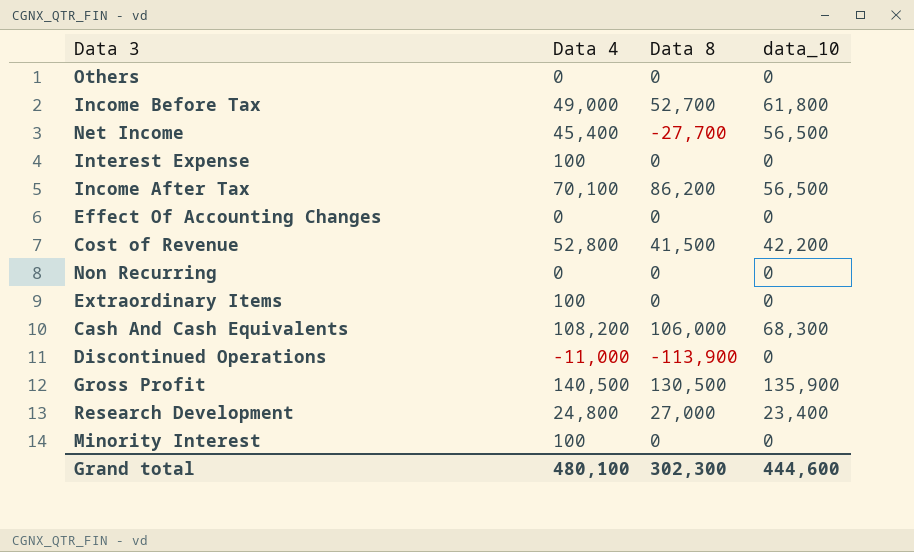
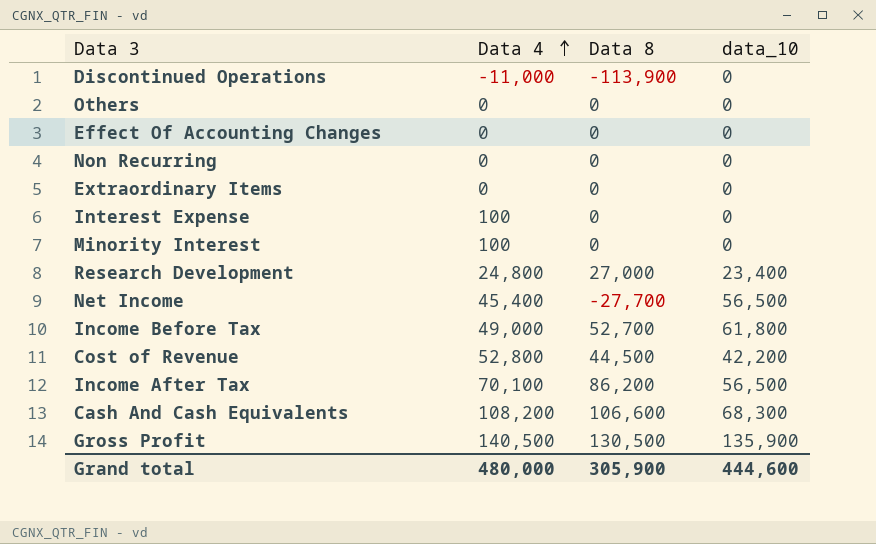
row order: none -> Data 4 ascending
Extraordinary Items | Data 4: 100 -> 0
Cost of Revenue | Data 8: 41,500 -> 44,500
Cash And Cash Equivalents | Data 8: 106,000 -> 106,600
Grand total | Data 4: 480,100 -> 480,000
Grand total | Data 8: 302,300 -> 305,900

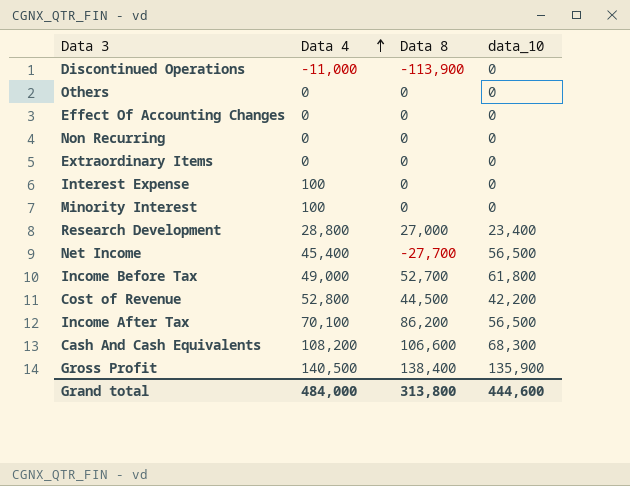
Research Development | Data 4: 24,800 -> 28,800
Gross Profit | Data 8: 130,500 -> 138,400
Grand total | Data 4: 480,000 -> 484,000
Grand total | Data 8: 305,900 -> 313,800

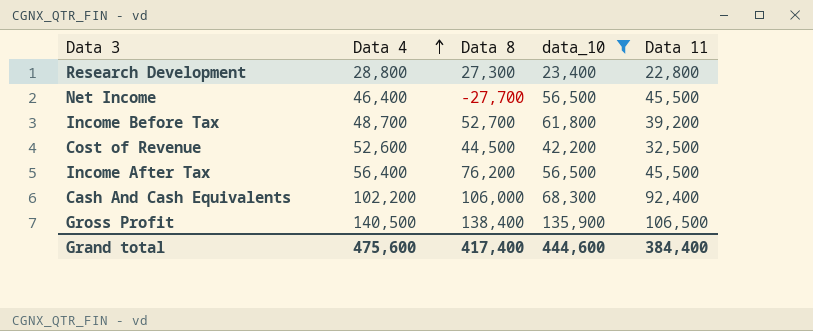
filter: none -> data_10 != 0
column Data 11 | position: none -> 5
Research Development | Data 8: 27,000 -> 27,300
Net Income | Data 4: 45,400 -> 46,400
Income Before Tax | Data 4: 49,000 -> 48,700
Cost of Revenue | Data 4: 52,800 -> 52,600
Income After Tax | Data 4: 70,100 -> 56,400
Income After Tax | Data 8: 86,200 -> 76,200
Cash And Cash Equivalents | Data 4: 108,200 -> 102,200
Cash And Cash Equivalents | Data 8: 106,600 -> 106,000
Grand total | Data 4: 484,000 -> 475,600
Grand total | Data 8: 313,800 -> 417,400

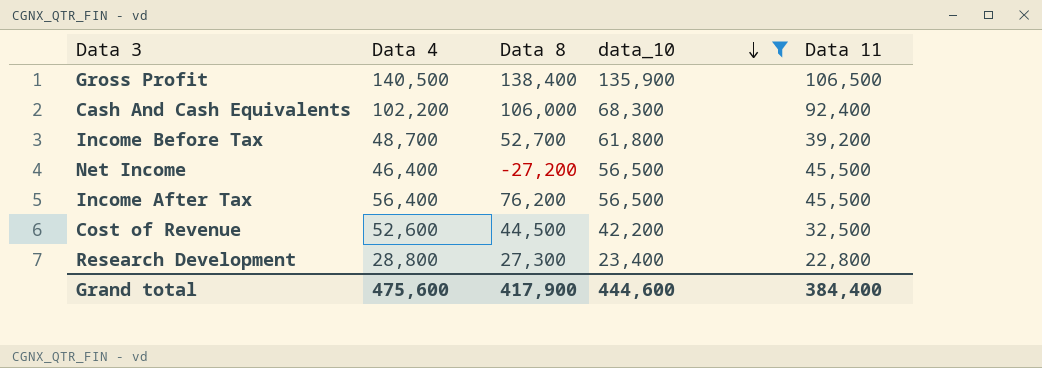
row order: Data 4 ascending -> data_10 descending
Net Income | Data 8: -27,700 -> -27,200
Grand total | Data 8: 417,400 -> 417,900

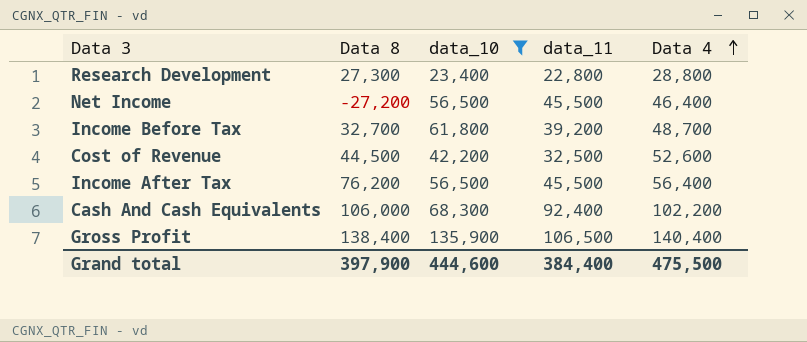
row order: data_10 descending -> Data 4 ascending
column name: Data 11 -> data_11
column Data 4 | position: 2 -> 5
Income Before Tax | Data 8: 52,700 -> 32,700
Gross Profit | Data 4: 140,500 -> 140,400
Grand total | Data 8: 417,900 -> 397,900
Grand total | Data 4: 475,600 -> 475,500

